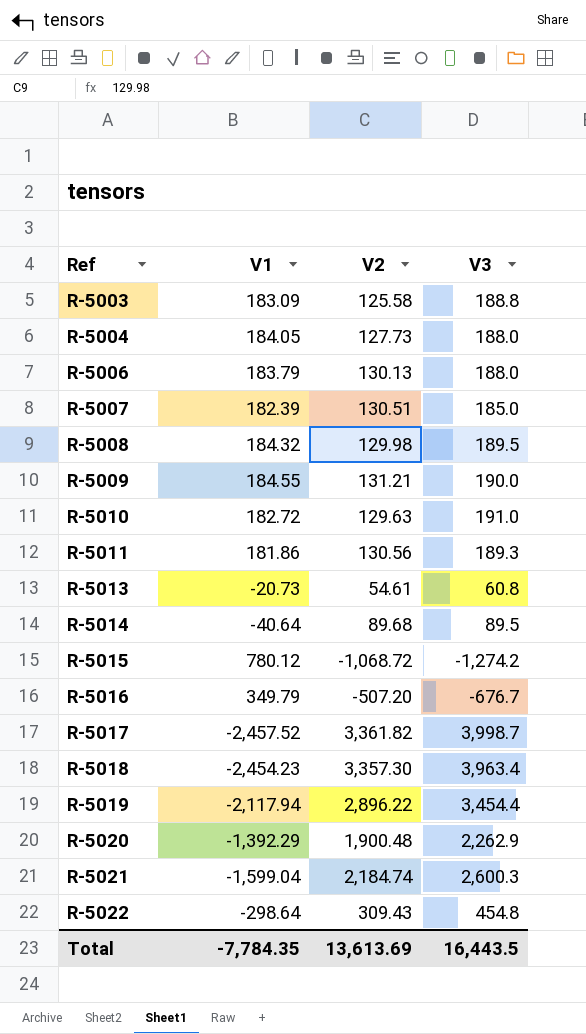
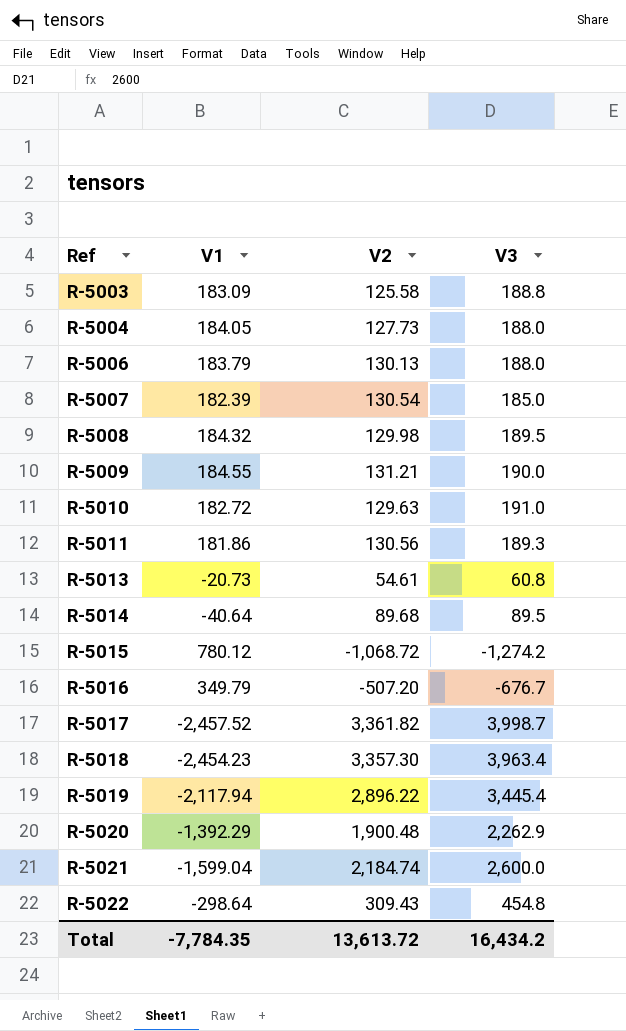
R-5007 | V2: 130.51 -> 130.54
R-5019 | V3: 3,454.4 -> 3,445.4
R-5021 | V3: 2,600.3 -> 2,600.0
Total | V2: 13,613.69 -> 13,613.72
Total | V3: 16,443.5 -> 16,434.2

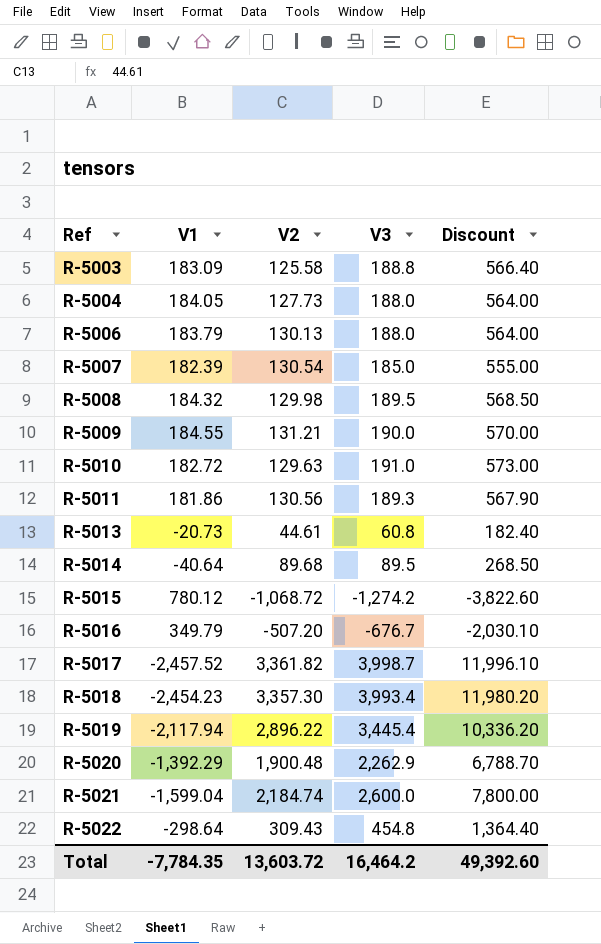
column Discount | formula: none -> [V3] * 3
R-5013 | V2: 54.61 -> 44.61
R-5018 | V3: 3,963.4 -> 3,993.4
Total | V2: 13,613.72 -> 13,603.72
Total | V3: 16,434.2 -> 16,464.2

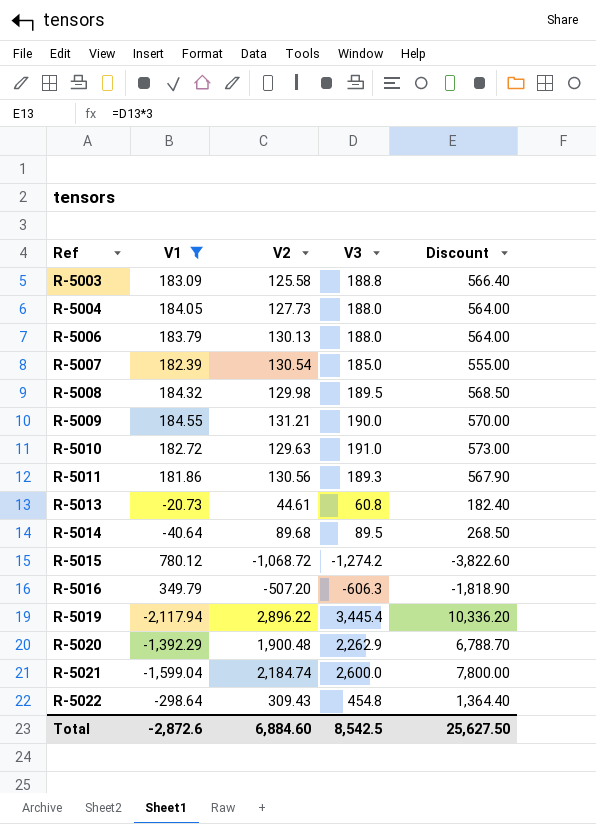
filter: none -> V1 >= -2,117.94
R-5016 | V3: -676.7 -> -606.3
R-5016 | Discount: -2,030.10 -> -1,818.90
Total | V1: -7,784.35 -> -2,872.6
Total | V2: 13,603.72 -> 6,884.60
Total | V3: 16,464.2 -> 8,542.5
Total | Discount: 49,392.60 -> 25,627.50

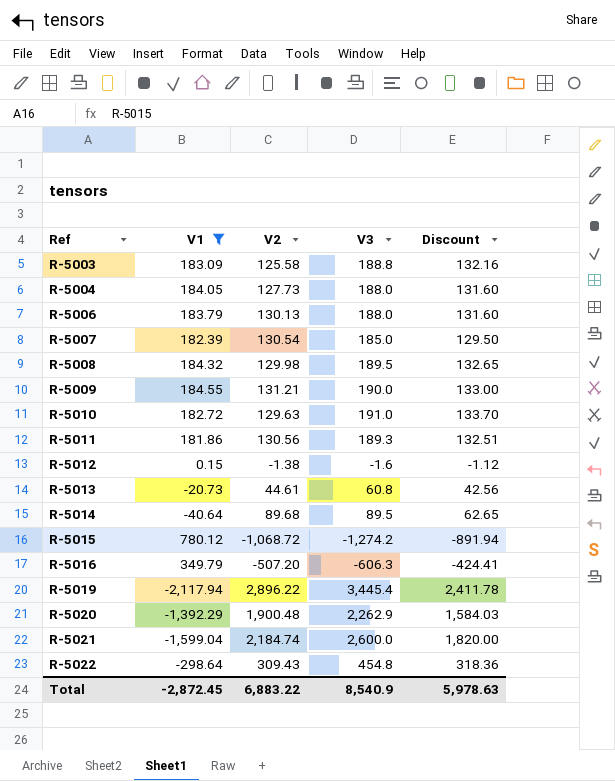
column Discount | formula: [V3] * 3 -> [V3] * 0.7
row R-5012: none -> 0.15 | -1.38 | -1.6 | -1.12
Total | V1: -2,872.6 -> -2,872.45
Total | V2: 6,884.60 -> 6,883.22
Total | V3: 8,542.5 -> 8,540.9
Total | Discount: 25,627.50 -> 5,978.63

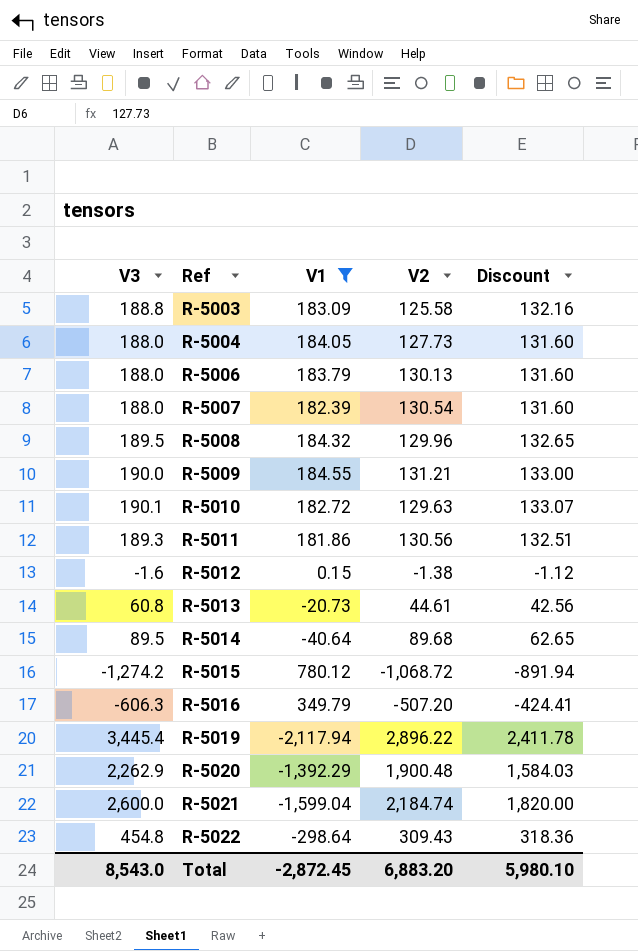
column V3 | position: 4 -> 1
R-5007 | V3: 185.0 -> 188.0
R-5007 | Discount: 129.50 -> 131.60
R-5008 | V2: 129.98 -> 129.96
R-5010 | V3: 191.0 -> 190.1
R-5010 | Discount: 133.70 -> 133.07
Total | V3: 8,540.9 -> 8,543.0
Total | V2: 6,883.22 -> 6,883.20
Total | Discount: 5,978.63 -> 5,980.10

